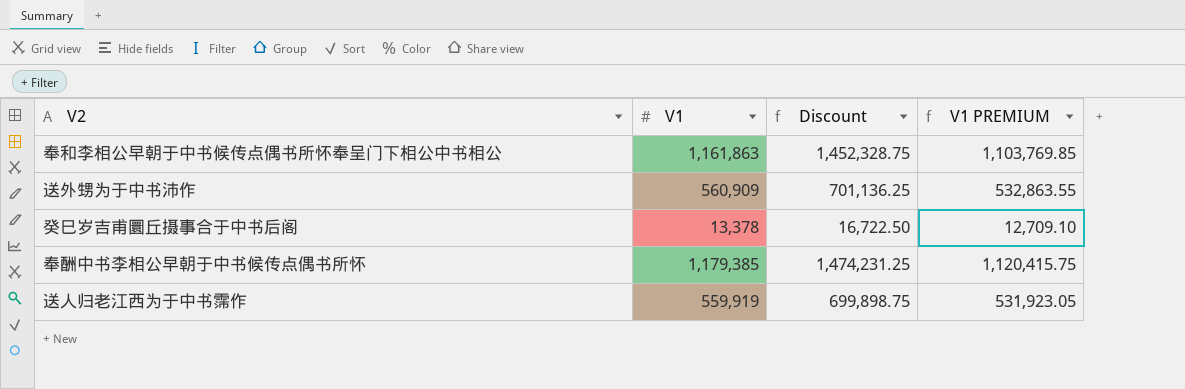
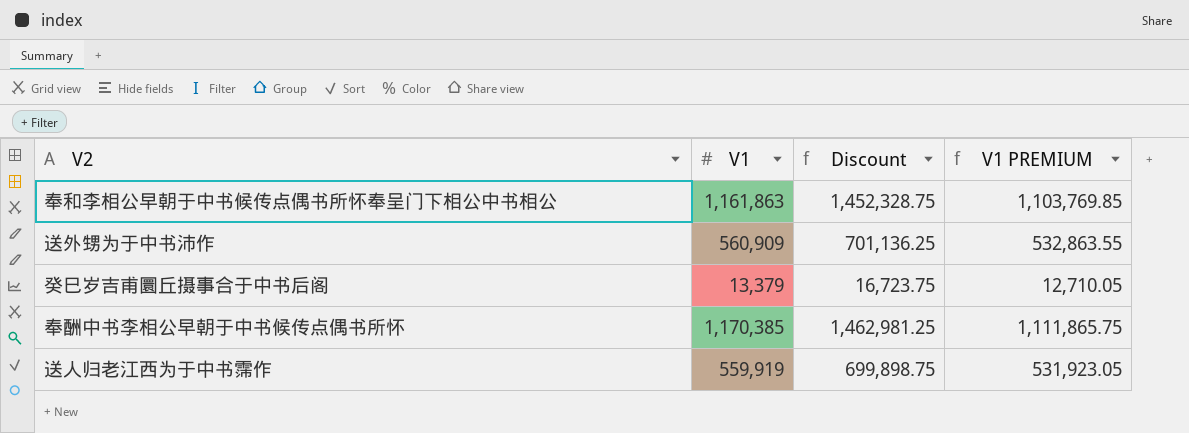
癸巳岁吉甫圜丘摄事合于中书后阁 | V1: 13,378 -> 13,379
癸巳岁吉甫圜丘摄事合于中书后阁 | Discount: 16,722.50 -> 16,723.75
癸巳岁吉甫圜丘摄事合于中书后阁 | V1 PREMIUM: 12,709.10 -> 12,710.05
奉酬中书李相公早朝于中书候传点偶书所怀 | V1: 1,179,385 -> 1,170,385
奉酬中书李相公早朝于中书候传点偶书所怀 | Discount: 1,474,231.25 -> 1,462,981.25
奉酬中书李相公早朝于中书候传点偶书所怀 | V1 PREMIUM: 1,120,415.75 -> 1,111,865.75

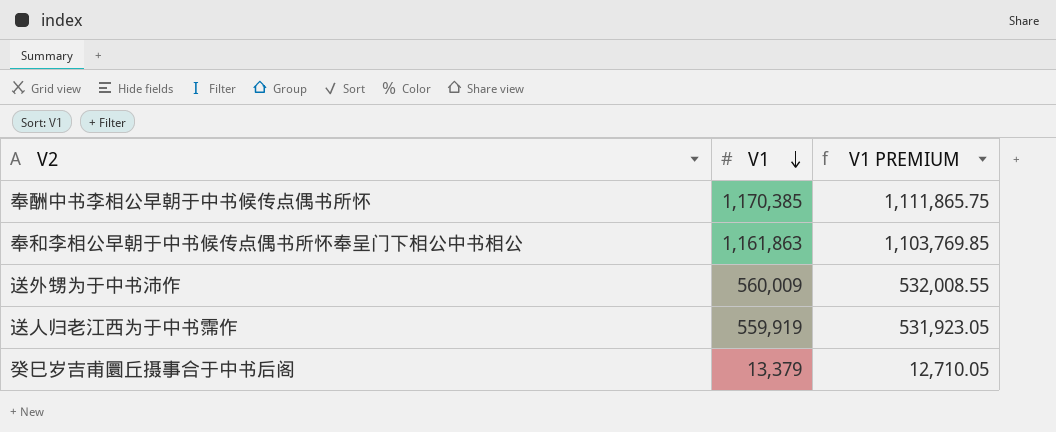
row order: none -> V1 descending
column Discount | formula: [V1] * 1.25 -> none
送外甥为于中书沛作 | V1: 560,909 -> 560,009
送外甥为于中书沛作 | V1 PREMIUM: 532,863.55 -> 532,008.55

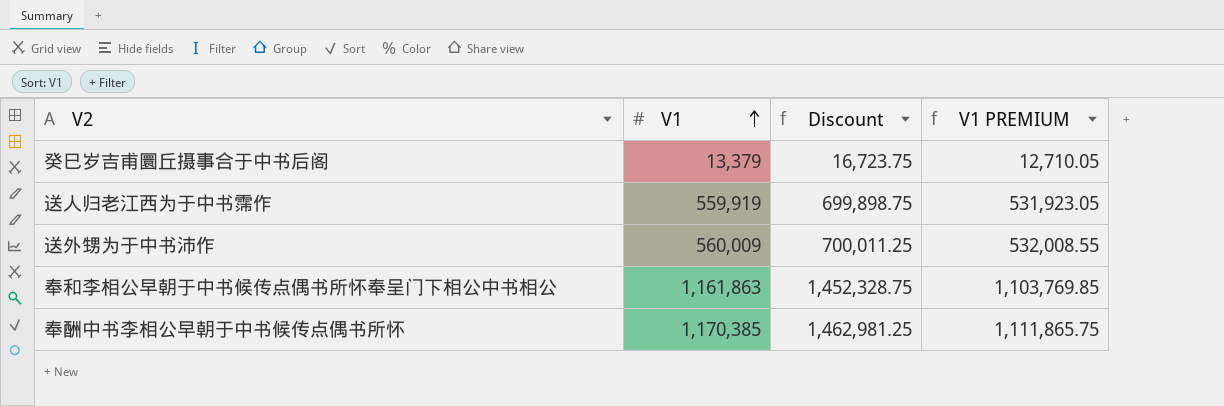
row order: V1 descending -> V1 ascending
column Discount | formula: none -> [V1] * 1.25

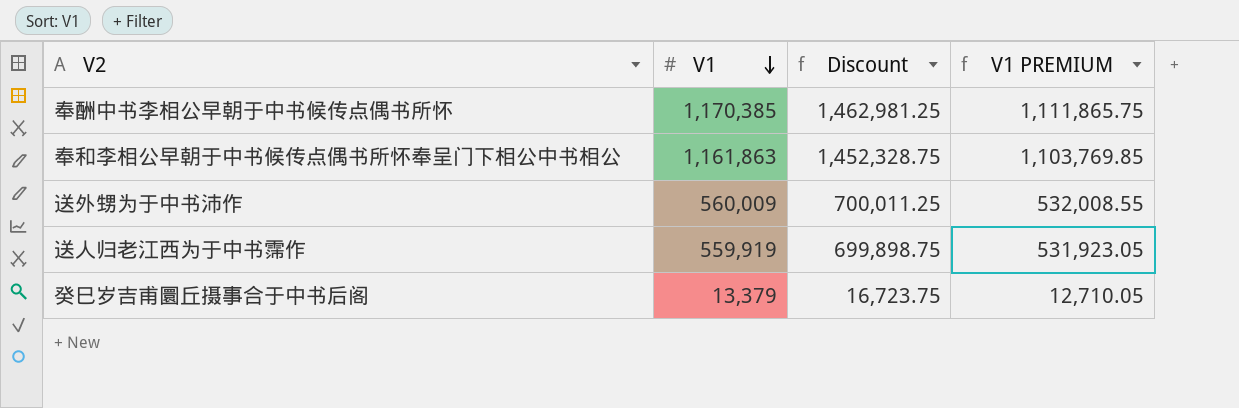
row order: V1 ascending -> V1 descending

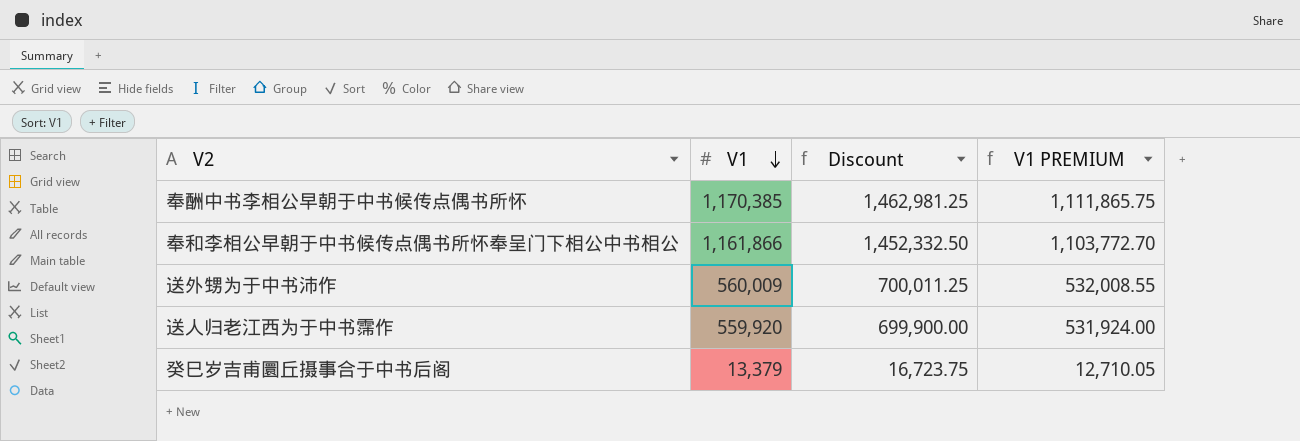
奉和李相公早朝于中书候传点偶书所怀奉呈门下相公中书相公 | V1: 1,161,863 -> 1,161,866
奉和李相公早朝于中书候传点偶书所怀奉呈门下相公中书相公 | Discount: 1,452,328.75 -> 1,452,332.50
奉和李相公早朝于中书候传点偶书所怀奉呈门下相公中书相公 | V1 PREMIUM: 1,103,769.85 -> 1,103,772.70
送人归老江西为于中书霈作 | V1: 559,919 -> 559,920
送人归老江西为于中书霈作 | Discount: 699,898.75 -> 699,900.00
送人归老江西为于中书霈作 | V1 PREMIUM: 531,923.05 -> 531,924.00

